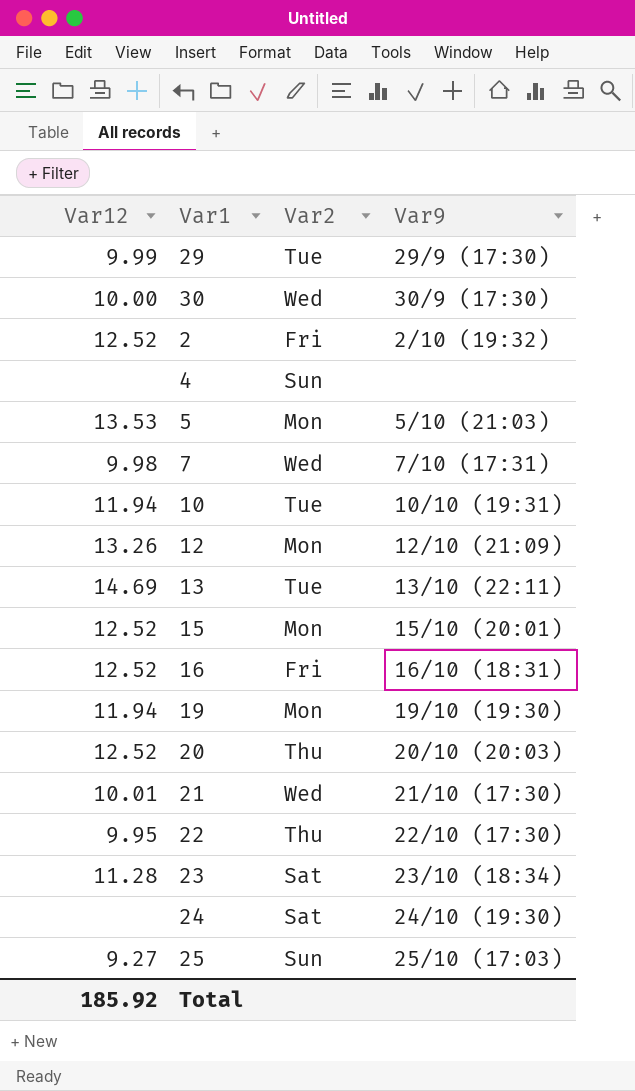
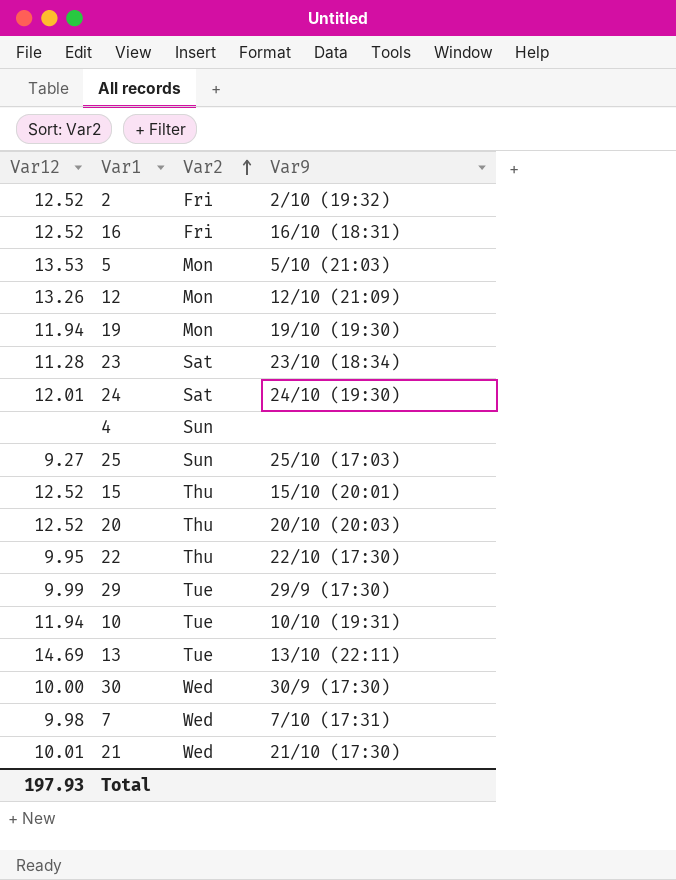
row order: none -> Var2 ascending
24 | Var12: none -> 12.01
15 | Var2: Mon -> Thu
Total | Var12: 185.92 -> 197.93

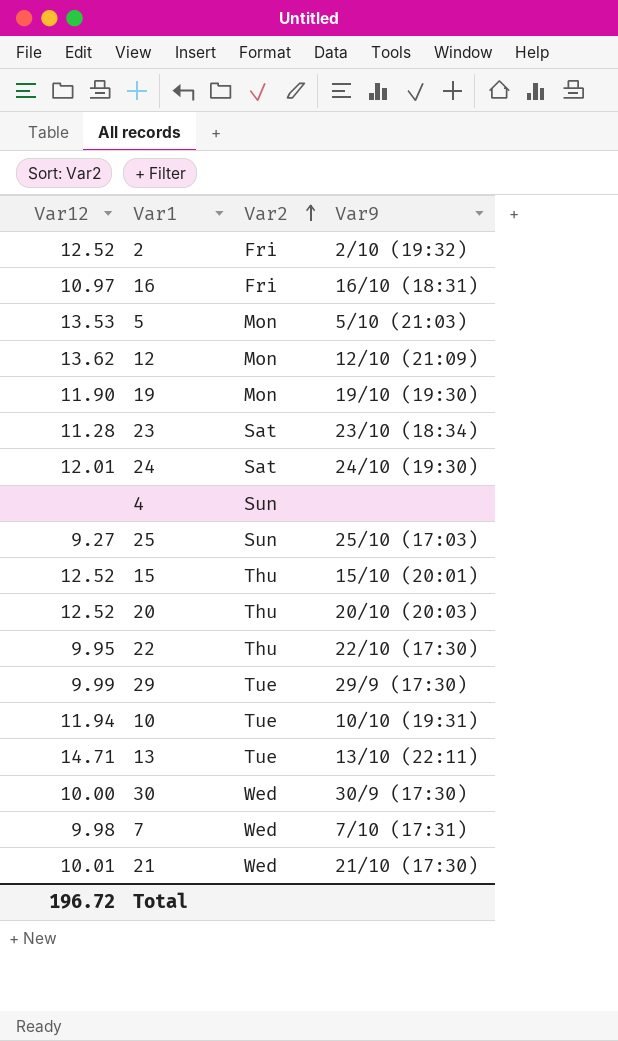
16 | Var12: 12.52 -> 10.97
12 | Var12: 13.26 -> 13.62
19 | Var12: 11.94 -> 11.90
13 | Var12: 14.69 -> 14.71
Total | Var12: 197.93 -> 196.72

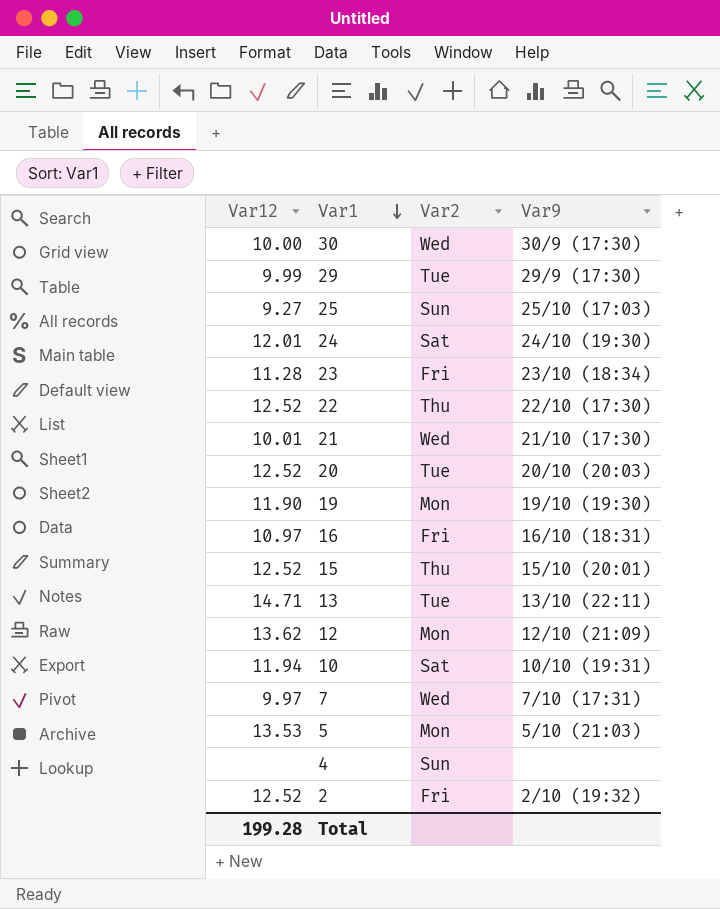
row order: Var2 ascending -> Var1 descending
23 | Var2: Sat -> Fri
22 | Var12: 9.95 -> 12.52
20 | Var2: Thu -> Tue
10 | Var2: Tue -> Sat
7 | Var12: 9.98 -> 9.97
Total | Var12: 196.72 -> 199.28

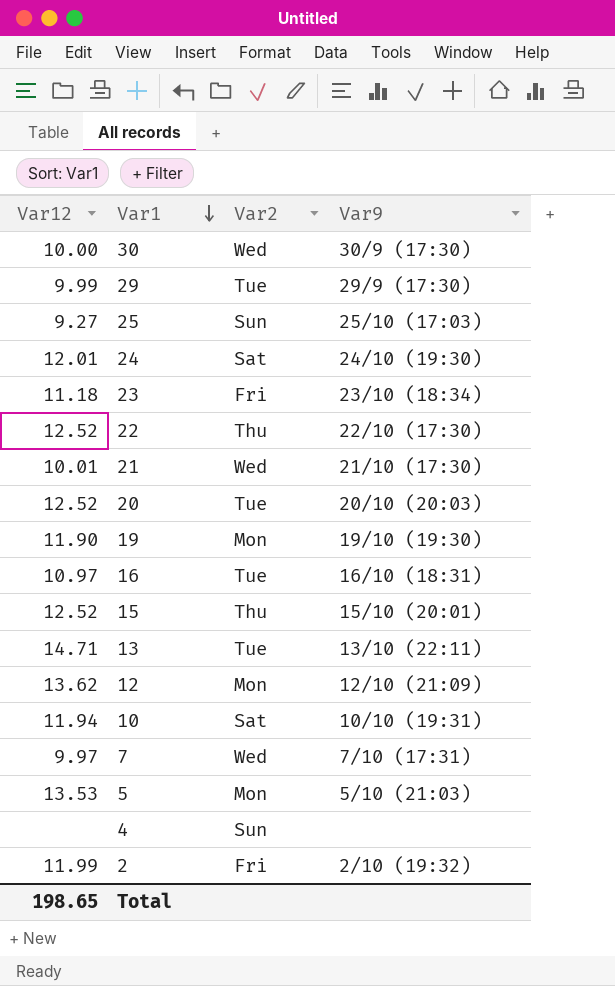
23 | Var12: 11.28 -> 11.18
16 | Var2: Fri -> Tue
2 | Var12: 12.52 -> 11.99
Total | Var12: 199.28 -> 198.65

